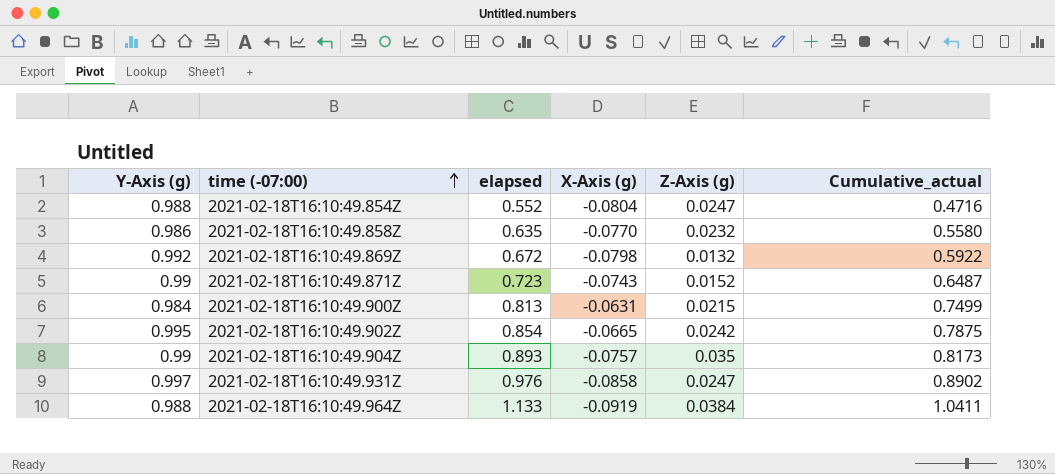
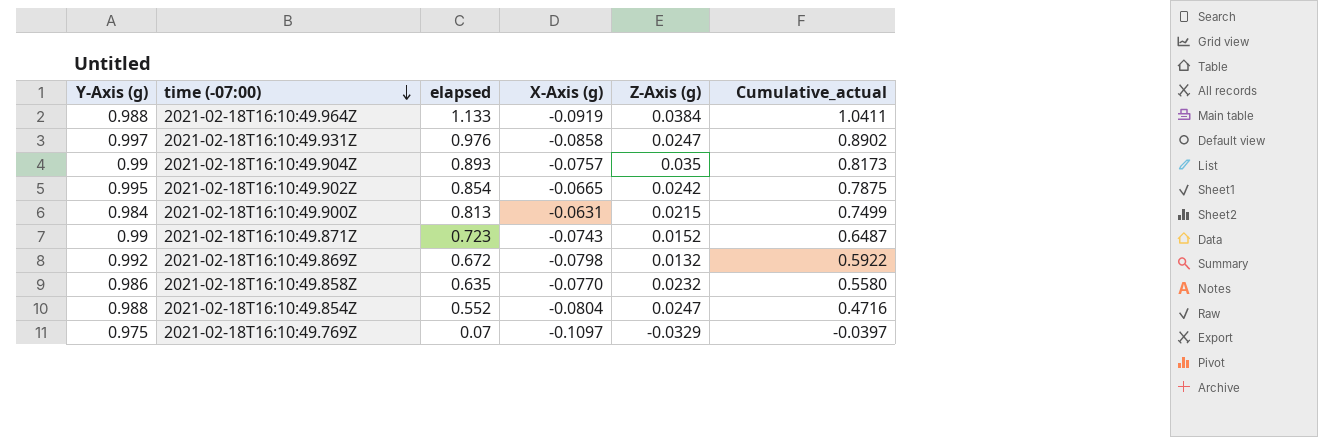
row order: time (-07:00) ascending -> time (-07:00) descending
row 2021-02-18T16:10:49.769Z: none -> 0.975 | 0.07 | -0.1097 | -0.0329 | -0.0397

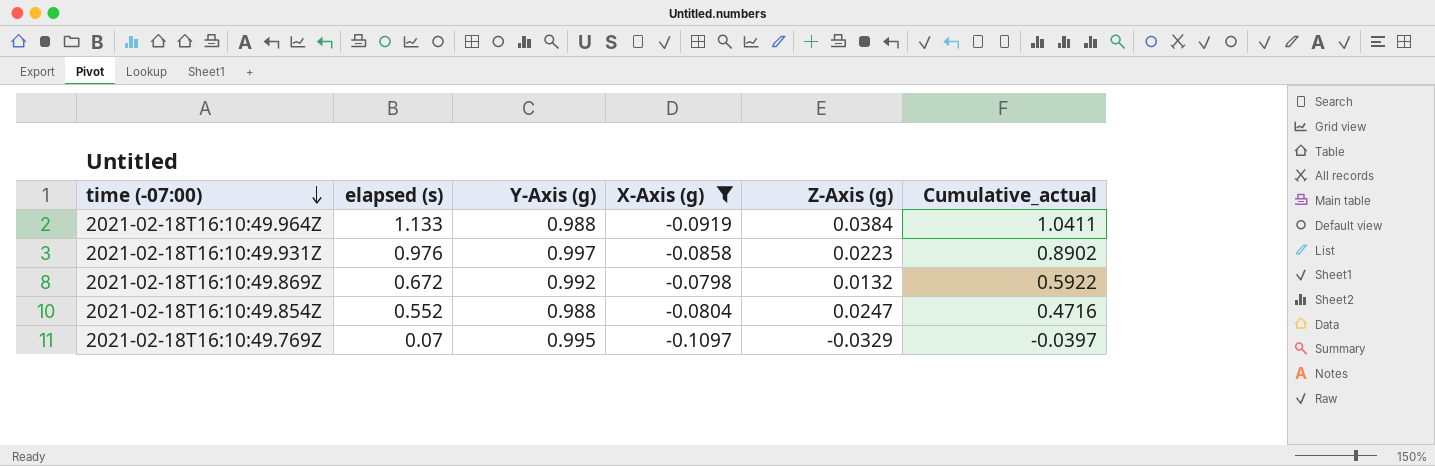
filter: none -> X-Axis (g) <= -0.0798
column name: elapsed -> elapsed (s)
column Y-Axis (g) | position: 1 -> 3
2021-02-18T16:10:49.931Z | Z-Axis (g): 0.0247 -> 0.0223
2021-02-18T16:10:49.769Z | Y-Axis (g): 0.975 -> 0.995

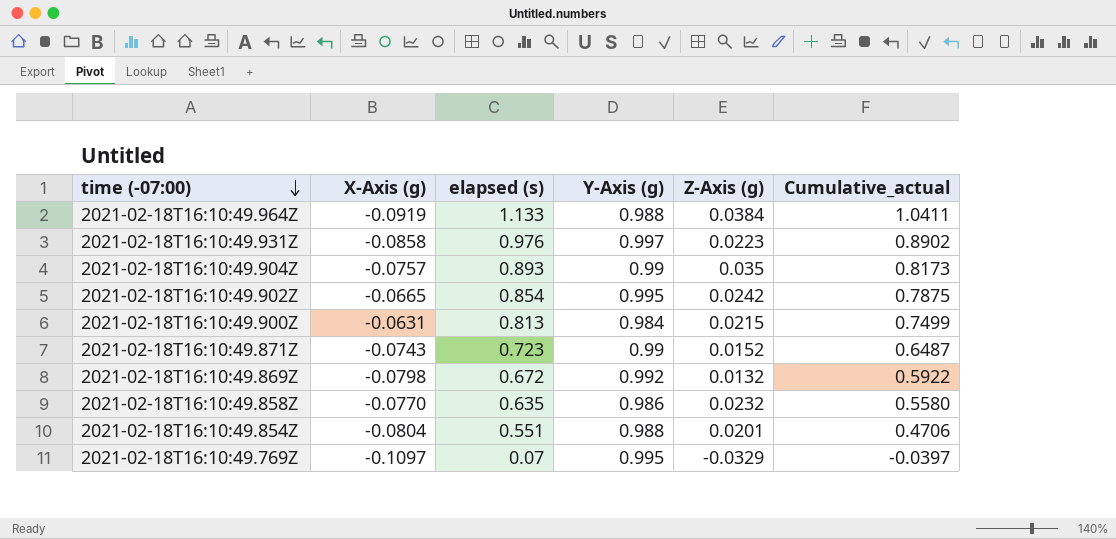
filter: X-Axis (g) <= -0.0798 -> none
column X-Axis (g) | position: 4 -> 2
2021-02-18T16:10:49.854Z | elapsed (s): 0.552 -> 0.551
2021-02-18T16:10:49.854Z | Z-Axis (g): 0.0247 -> 0.0201
2021-02-18T16:10:49.854Z | Cumulative_actual: 0.4716 -> 0.4706

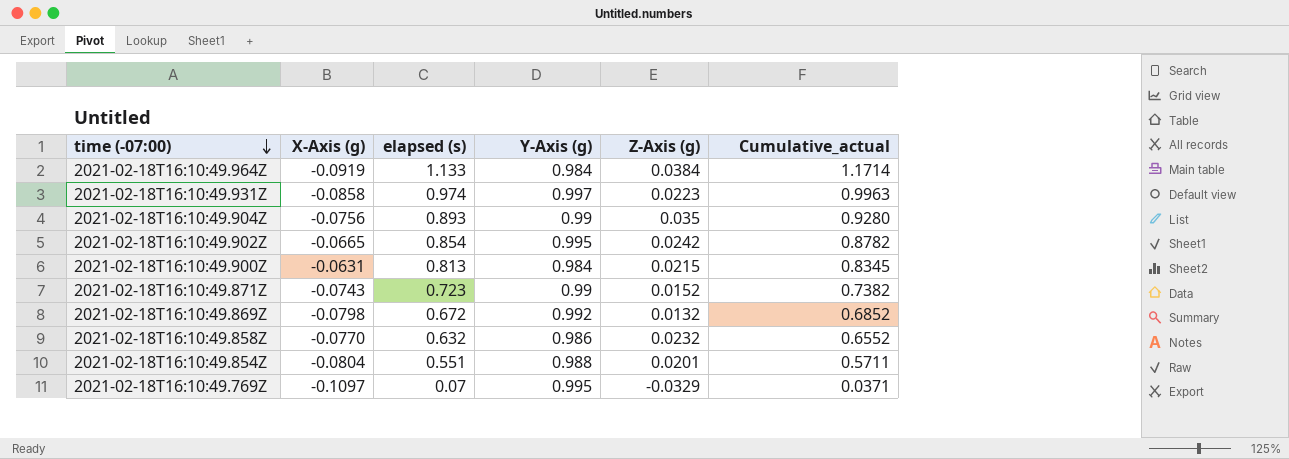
column Cumulative_actual | formula: [X-Axis (g)] + [elapsed (s)] -> [elapsed (s)] + [Z-Axis (g)]
2021-02-18T16:10:49.964Z | Y-Axis (g): 0.988 -> 0.984
2021-02-18T16:10:49.931Z | elapsed (s): 0.976 -> 0.974
2021-02-18T16:10:49.904Z | X-Axis (g): -0.0757 -> -0.0756
2021-02-18T16:10:49.858Z | elapsed (s): 0.635 -> 0.632

